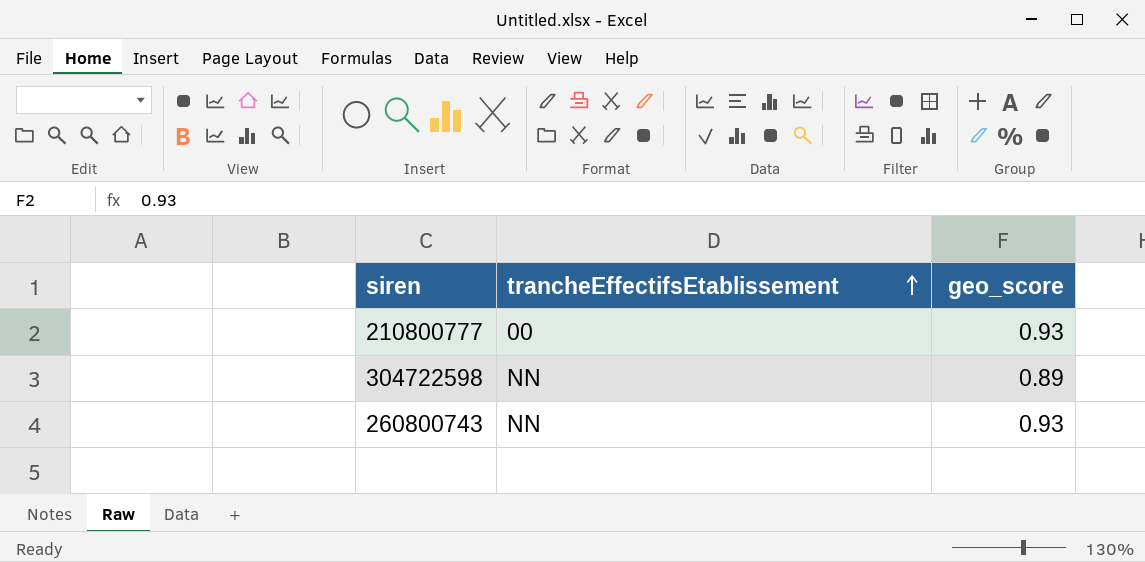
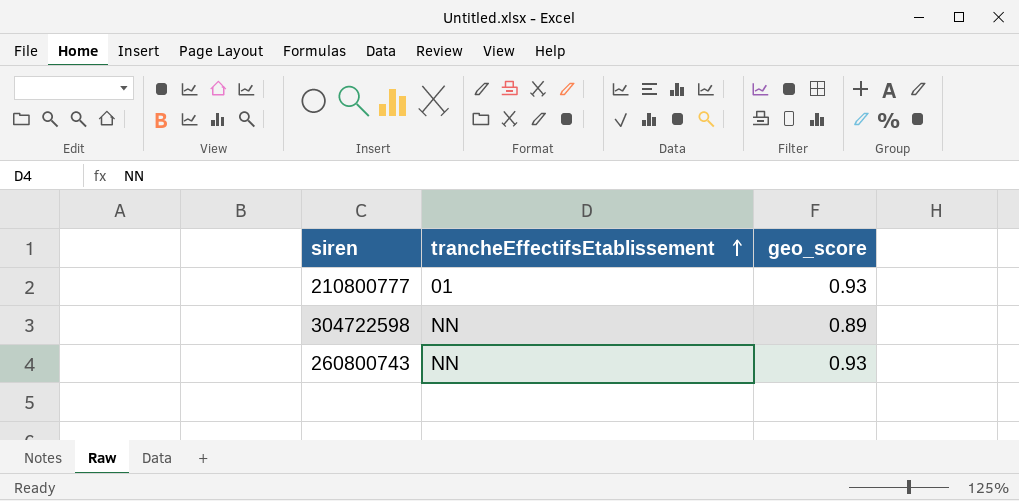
210800777 | trancheEffectifsEtablissement: 00 -> 01

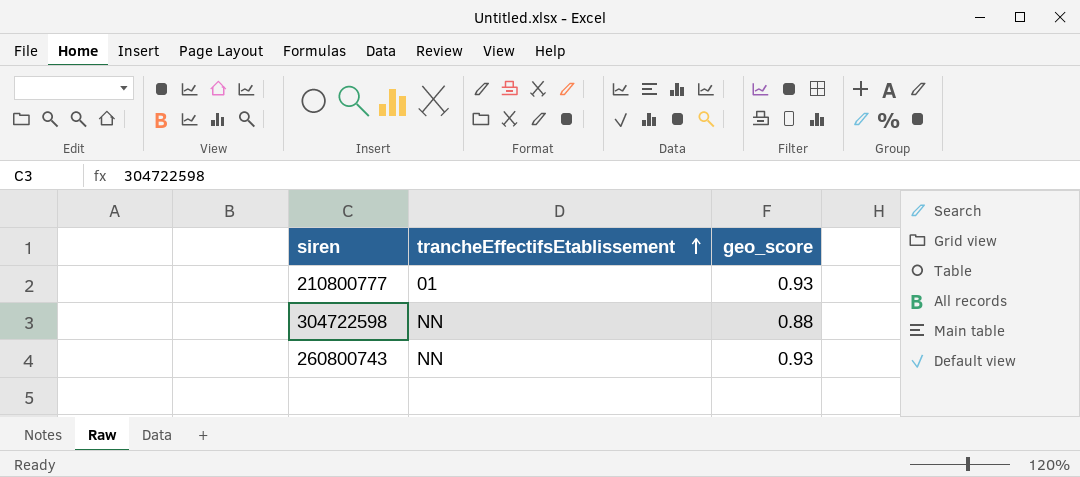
304722598 | geo_score: 0.89 -> 0.88

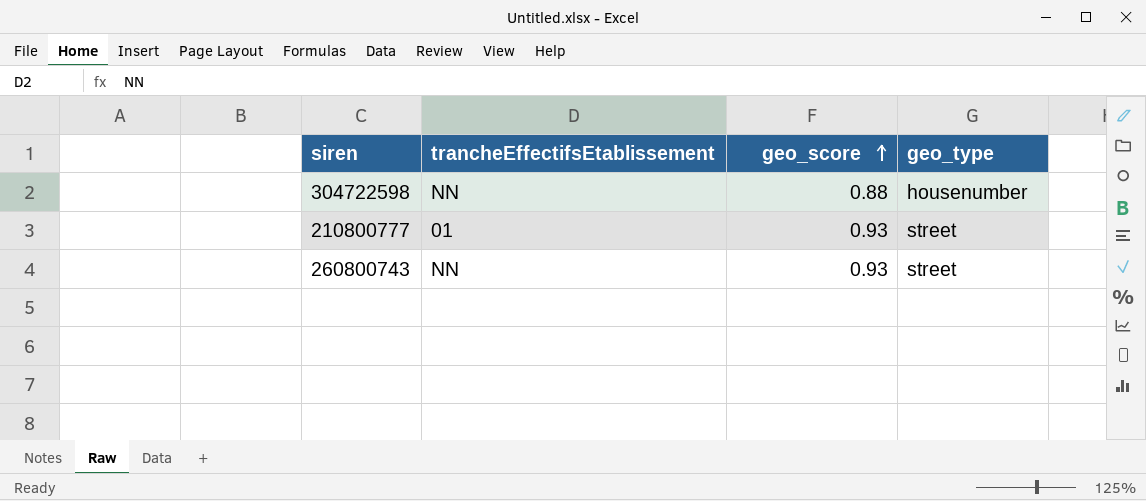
row order: trancheEffectifsEtablissement ascending -> geo_score ascending
column geo_type | position: none -> 4

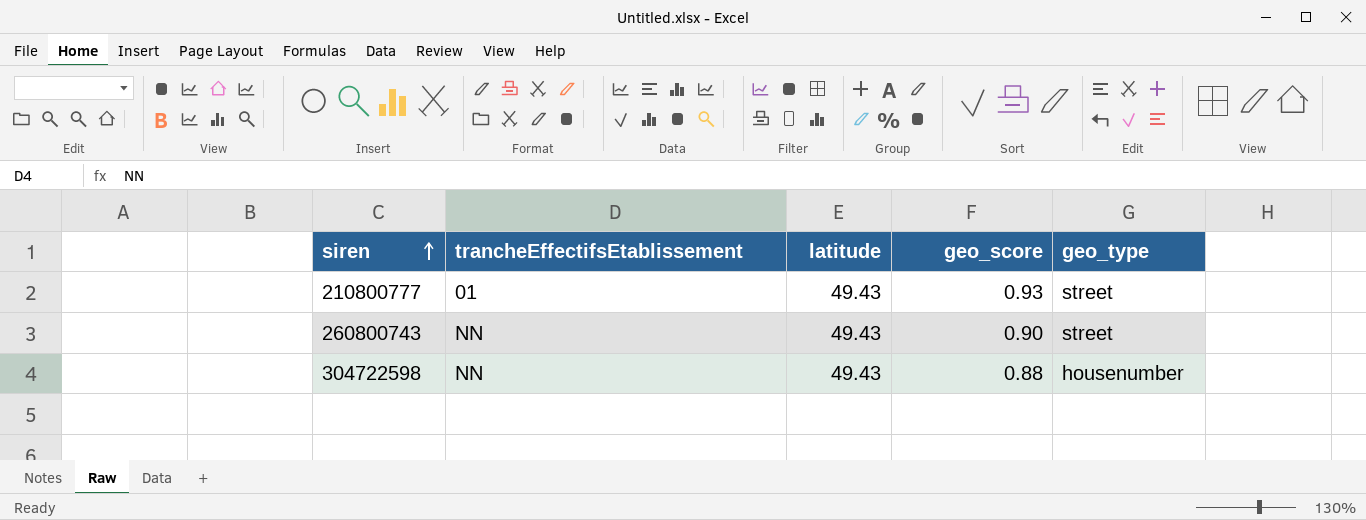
row order: geo_score ascending -> siren ascending
column latitude | position: none -> 3
260800743 | geo_score: 0.93 -> 0.90

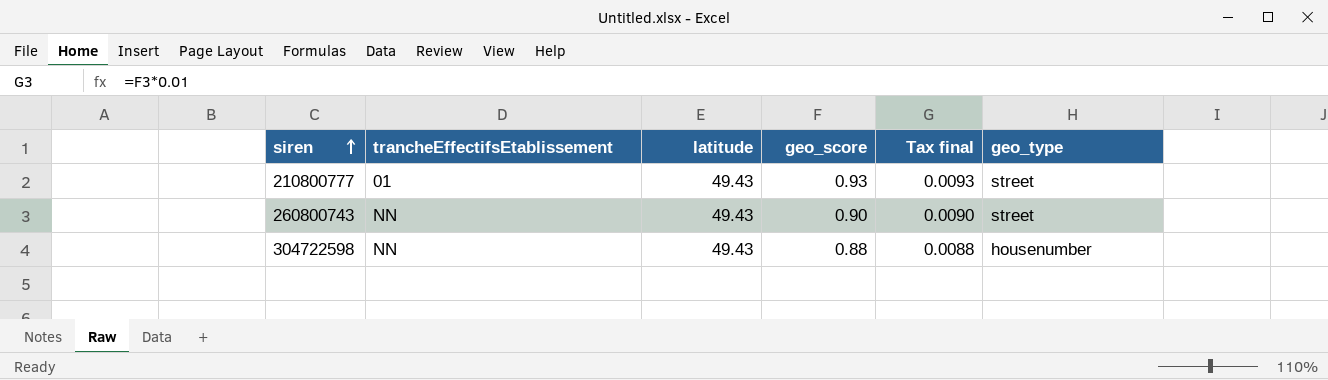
column Tax final | formula: none -> [geo_score] * 0.01

